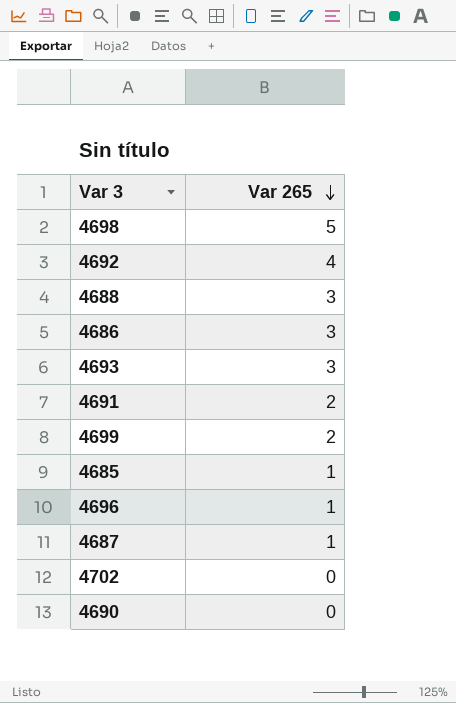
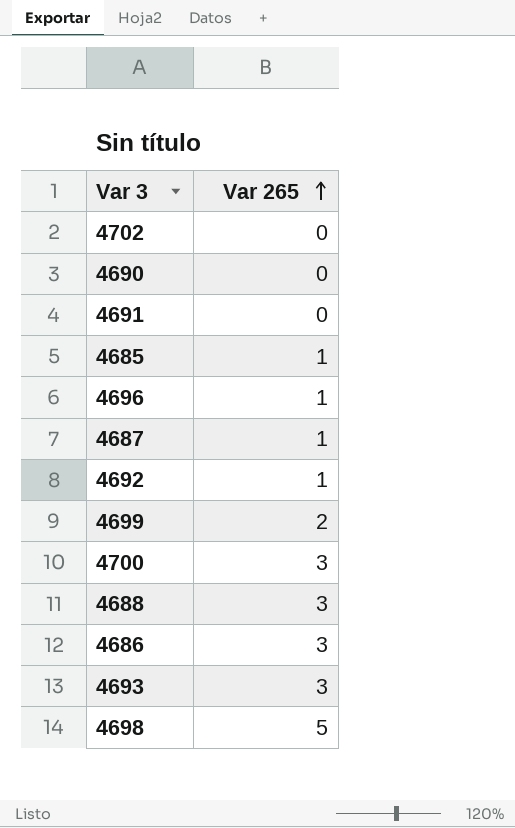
row order: Var 265 descending -> Var 265 ascending
4691 | Var 265: 2 -> 0
4692 | Var 265: 4 -> 1
row 4700: none -> 3

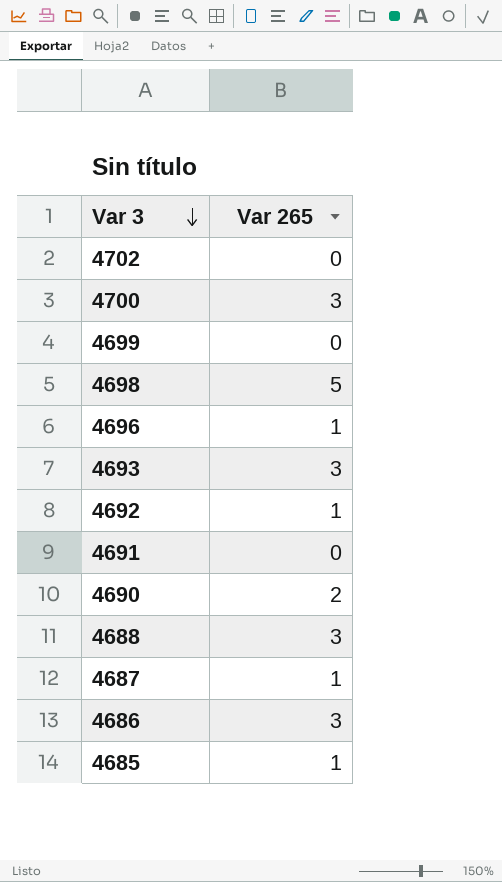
row order: Var 265 ascending -> Var 3 descending
4699 | Var 265: 2 -> 0
4690 | Var 265: 0 -> 2

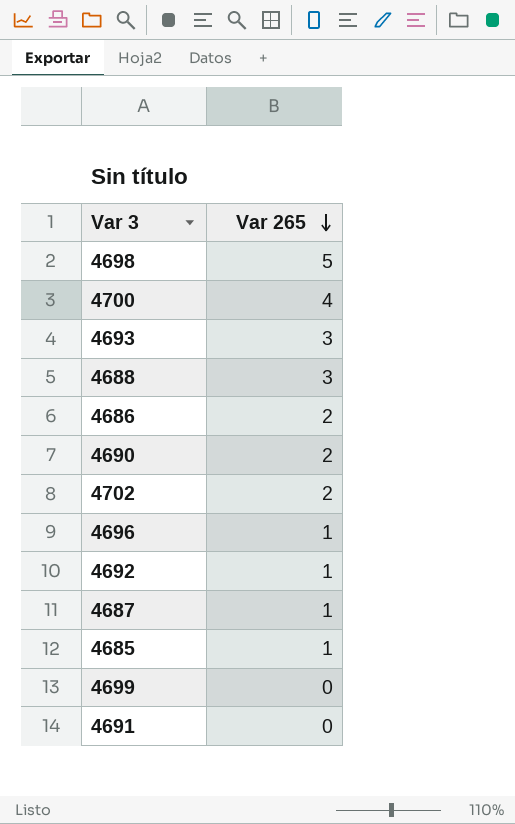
row order: Var 3 descending -> Var 265 descending
4700 | Var 265: 3 -> 4
4686 | Var 265: 3 -> 2
4702 | Var 265: 0 -> 2

